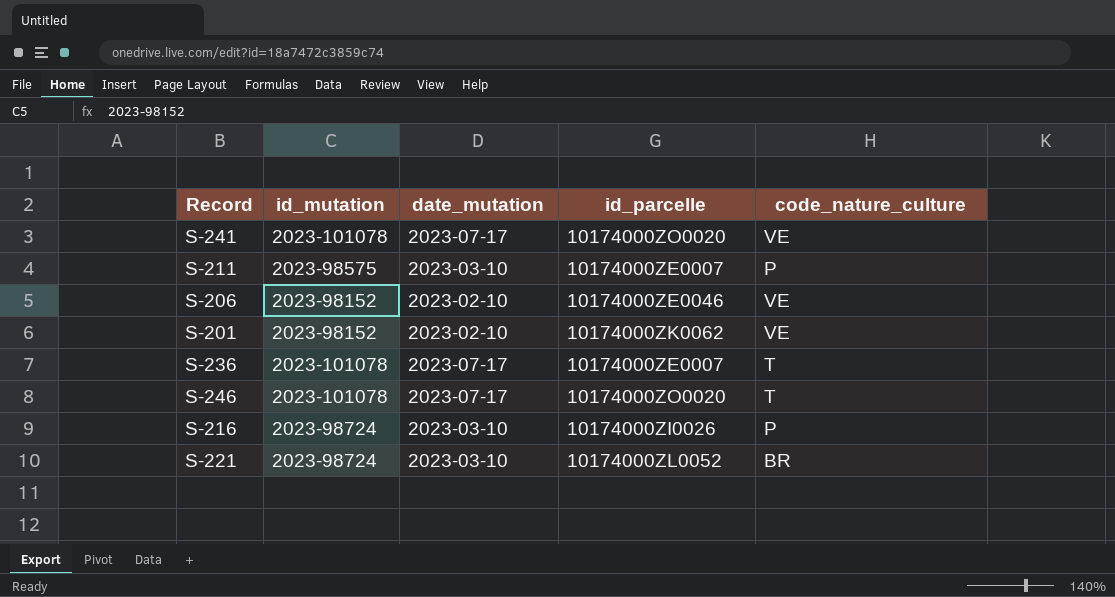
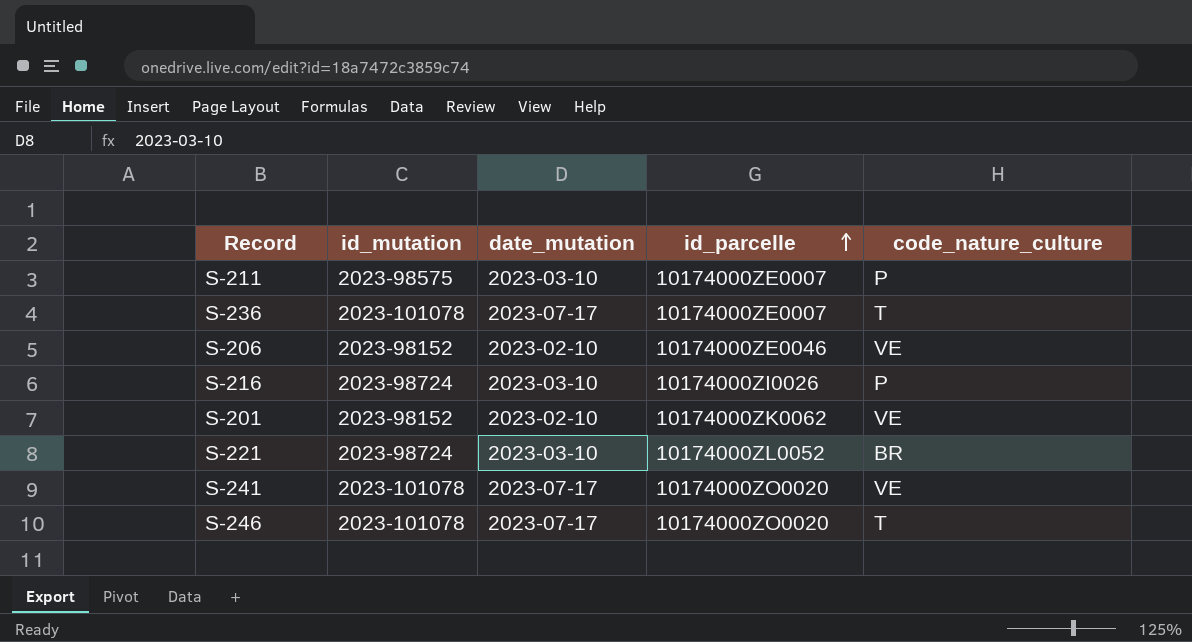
row order: none -> id_parcelle ascending

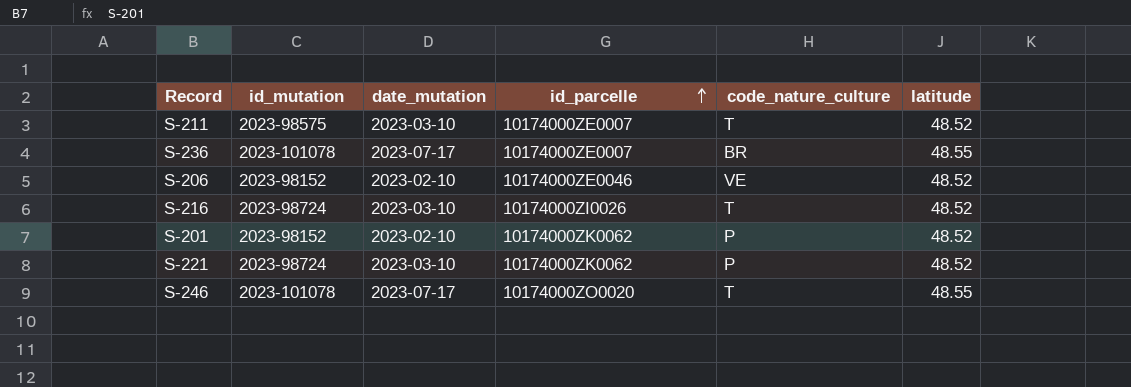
column latitude | position: none -> 6
row S-241: 2023-101078 | 2023-07-17 | 10174000ZO0020 | VE -> none
S-211 | code_nature_culture: P -> T
S-236 | code_nature_culture: T -> BR
S-216 | code_nature_culture: P -> T
S-201 | code_nature_culture: VE -> P
S-221 | id_parcelle: 10174000ZL0052 -> 10174000ZK0062
S-221 | code_nature_culture: BR -> P

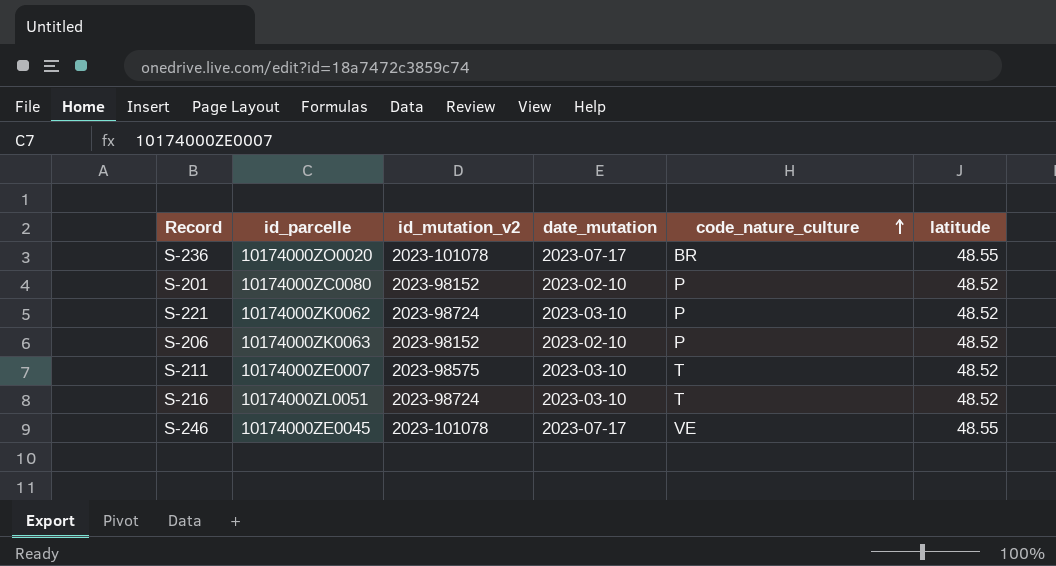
row order: id_parcelle ascending -> code_nature_culture ascending
column id_parcelle | position: 4 -> 2
column name: id_mutation -> id_mutation_v2
S-236 | id_parcelle: 10174000ZE0007 -> 10174000ZO0020
S-201 | id_parcelle: 10174000ZK0062 -> 10174000ZC0080
S-206 | id_parcelle: 10174000ZE0046 -> 10174000ZK0063
S-206 | code_nature_culture: VE -> P
S-216 | id_parcelle: 10174000ZI0026 -> 10174000ZL0051
S-246 | id_parcelle: 10174000ZO0020 -> 10174000ZE0045
S-246 | code_nature_culture: T -> VE

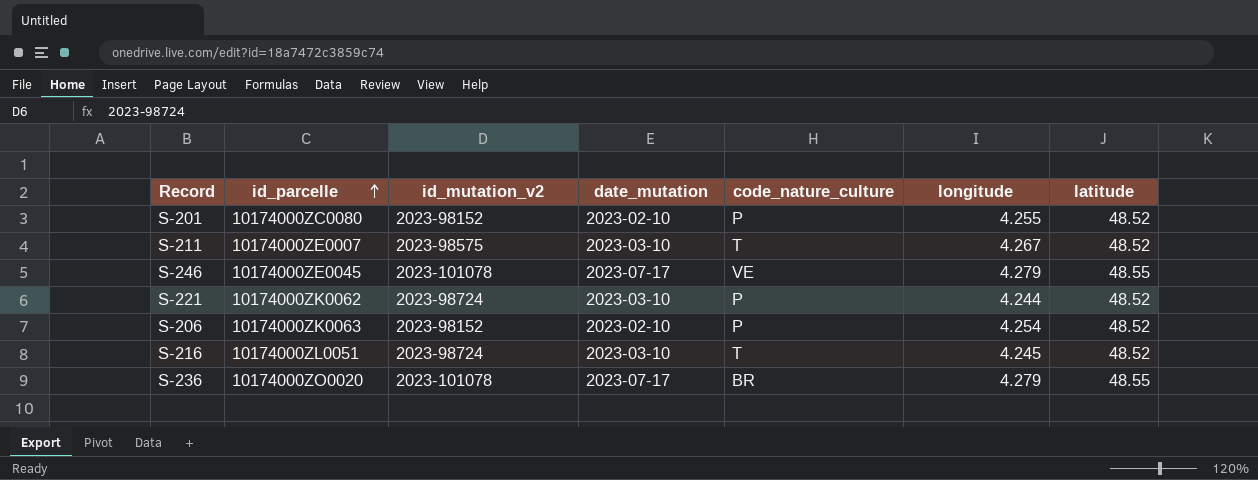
row order: code_nature_culture ascending -> id_parcelle ascending
column longitude | position: none -> 6

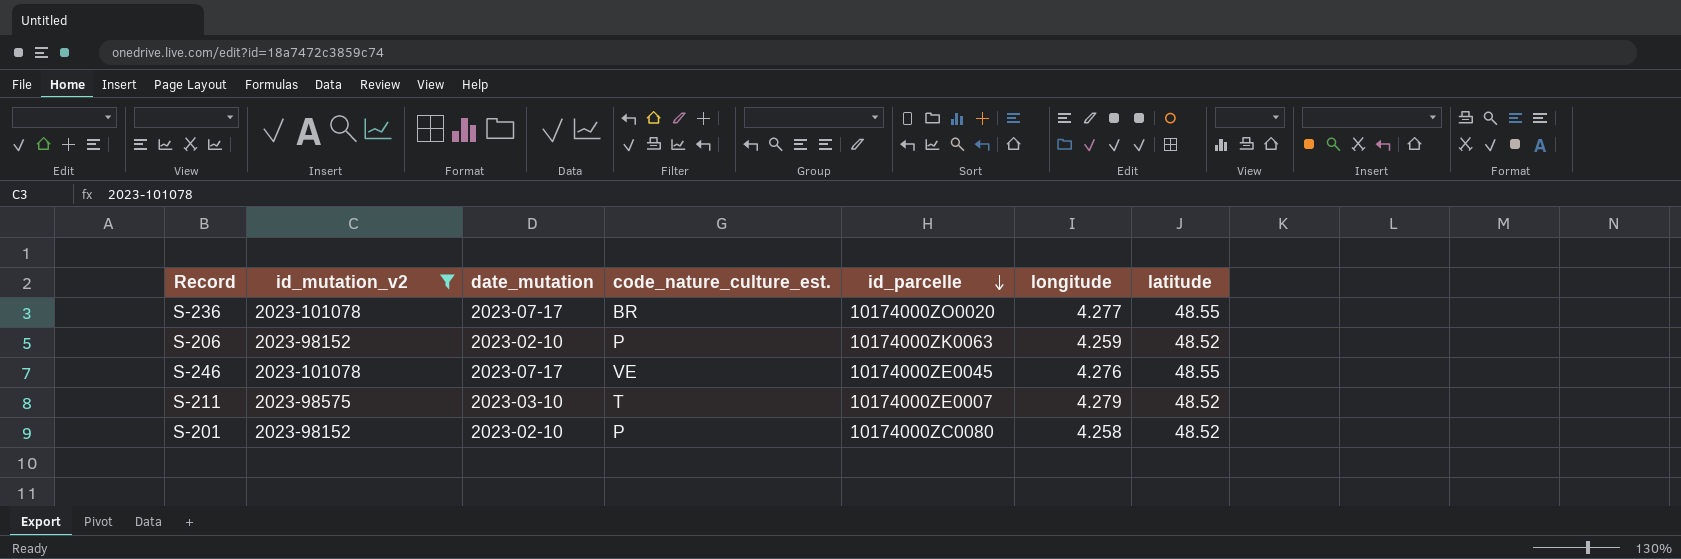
filter: none -> id_mutation_v2 != 2023-98724
row order: id_parcelle ascending -> id_parcelle descending
column name: code_nature_culture -> code_nature_culture_est.
column id_parcelle | position: 2 -> 5
S-236 | longitude: 4.279 -> 4.277
S-206 | longitude: 4.254 -> 4.259
S-246 | longitude: 4.279 -> 4.276
S-211 | longitude: 4.267 -> 4.279
S-201 | longitude: 4.255 -> 4.258

